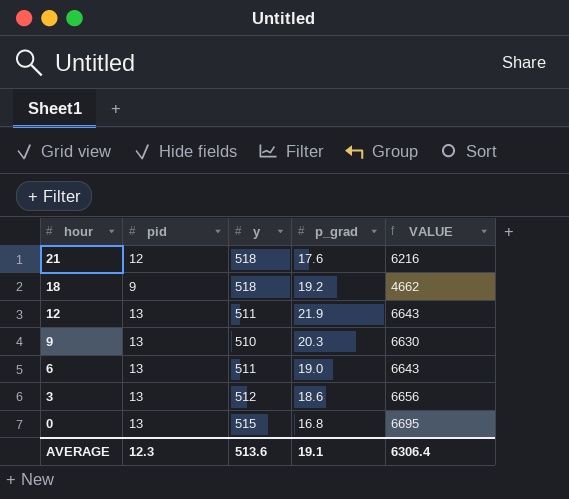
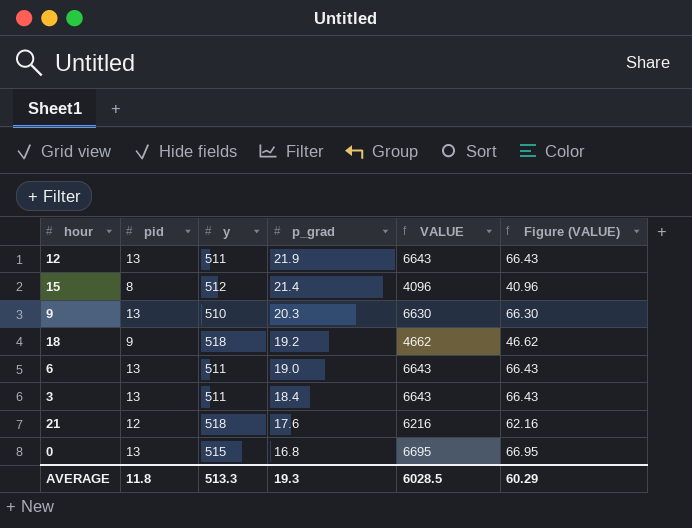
row order: hour descending -> p_grad descending
column Figure (VALUE) | formula: none -> [VALUE] * 0.01
row 15: none -> 8 | 512 | 21.4 | 4096 | 40.96
3 | y: 512 -> 511
3 | p_grad: 18.6 -> 18.4
3 | VALUE: 6656 -> 6643
AVERAGE | pid: 12.3 -> 11.8
AVERAGE | y: 513.6 -> 513.3
AVERAGE | p_grad: 19.1 -> 19.3
AVERAGE | VALUE: 6306.4 -> 6028.5

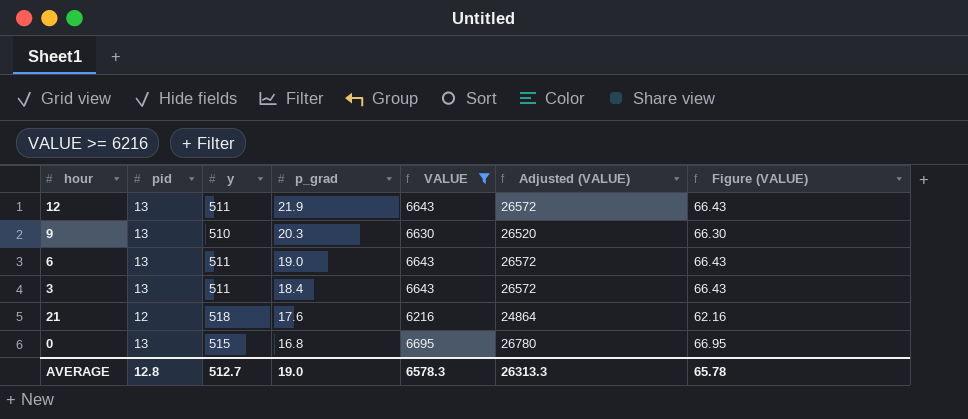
filter: none -> VALUE >= 6216
column Adjusted (VALUE) | formula: none -> [VALUE] * 4
AVERAGE | pid: 11.8 -> 12.8
AVERAGE | y: 513.3 -> 512.7
AVERAGE | p_grad: 19.3 -> 19.0
AVERAGE | VALUE: 6028.5 -> 6578.3
AVERAGE | Figure (VALUE): 60.29 -> 65.78

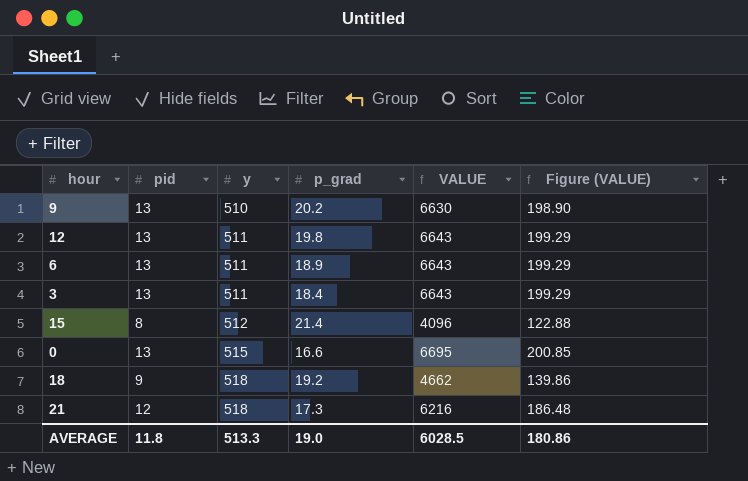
filter: VALUE >= 6216 -> none
row order: p_grad descending -> y ascending
column Adjusted (VALUE) | formula: [VALUE] * 4 -> none
column Figure (VALUE) | formula: [VALUE] * 0.01 -> [VALUE] * 0.03
9 | p_grad: 20.3 -> 20.2
12 | p_grad: 21.9 -> 19.8
6 | p_grad: 19.0 -> 18.9
0 | p_grad: 16.8 -> 16.6
21 | p_grad: 17.6 -> 17.3
AVERAGE | pid: 12.8 -> 11.8
AVERAGE | y: 512.7 -> 513.3
AVERAGE | VALUE: 6578.3 -> 6028.5
AVERAGE | Figure (VALUE): 65.78 -> 180.86

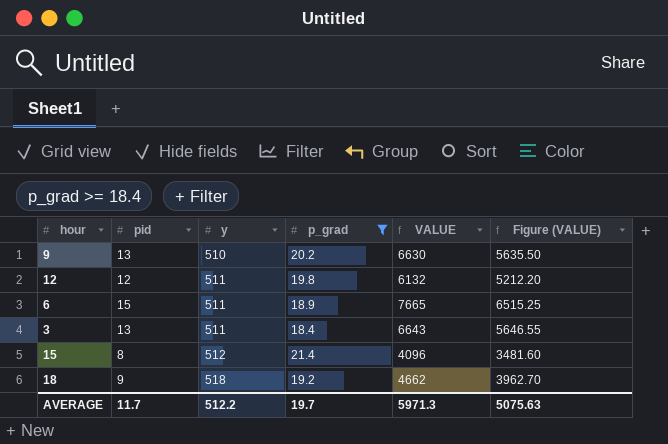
filter: none -> p_grad >= 18.4
column Figure (VALUE) | formula: [VALUE] * 0.03 -> [VALUE] * 0.85
12 | pid: 13 -> 12
12 | VALUE: 6643 -> 6132
6 | pid: 13 -> 15
6 | VALUE: 6643 -> 7665
AVERAGE | pid: 11.8 -> 11.7
AVERAGE | y: 513.3 -> 512.2
AVERAGE | p_grad: 19.0 -> 19.7
AVERAGE | VALUE: 6028.5 -> 5971.3
AVERAGE | Figure (VALUE): 180.86 -> 5075.63

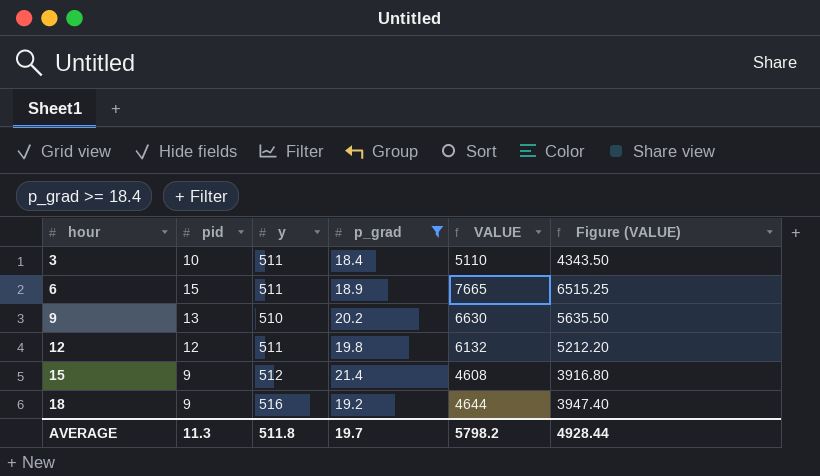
row order: y ascending -> hour ascending
3 | pid: 13 -> 10
3 | VALUE: 6643 -> 5110
3 | Figure (VALUE): 5646.55 -> 4343.50
15 | pid: 8 -> 9
15 | VALUE: 4096 -> 4608
15 | Figure (VALUE): 3481.60 -> 3916.80
18 | y: 518 -> 516
18 | VALUE: 4662 -> 4644
18 | Figure (VALUE): 3962.70 -> 3947.40
AVERAGE | pid: 11.7 -> 11.3
AVERAGE | y: 512.2 -> 511.8
AVERAGE | VALUE: 5971.3 -> 5798.2
AVERAGE | Figure (VALUE): 5075.63 -> 4928.44

